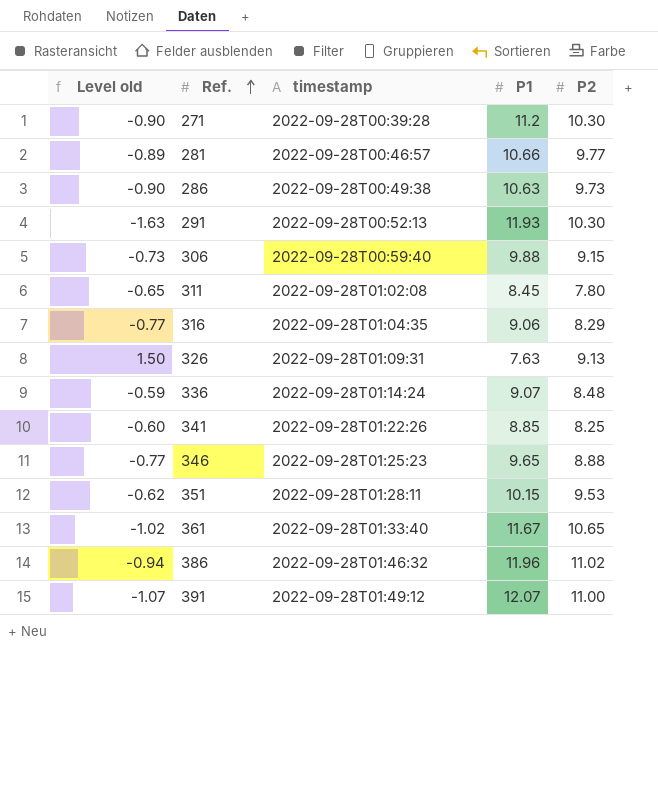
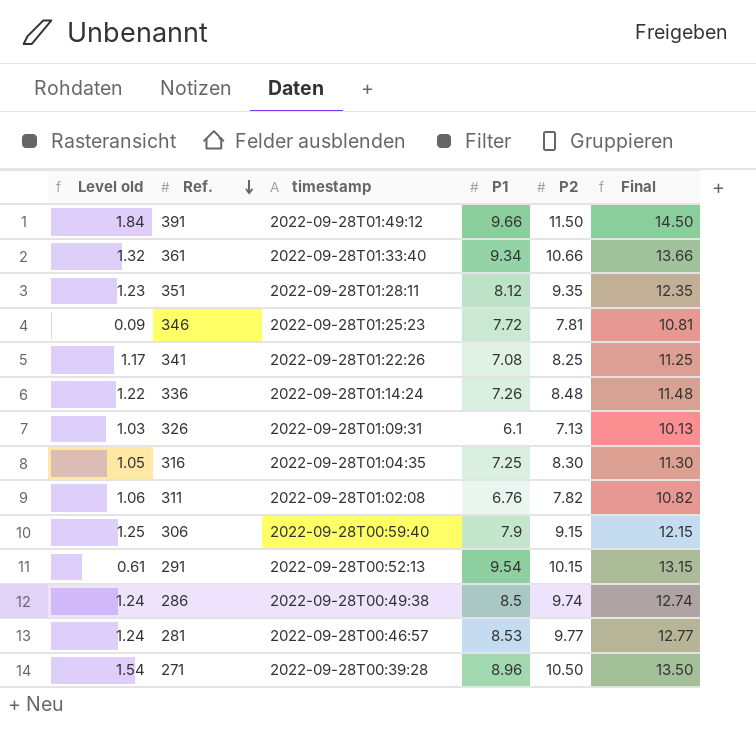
row order: Ref. ascending -> Ref. descending
column Final | formula: none -> [P2] + 3
row 386: -0.94 | 2022-09-28T01:46:32 | 11.96 | 11.02 -> none
391 | Level old: -1.07 -> 1.84
391 | P1: 12.07 -> 9.66
391 | P2: 11.00 -> 11.50
361 | Level old: -1.02 -> 1.32
361 | P1: 11.67 -> 9.34
361 | P2: 10.65 -> 10.66
351 | Level old: -0.62 -> 1.23
351 | P1: 10.15 -> 8.12
351 | P2: 9.53 -> 9.35
346 | Level old: -0.77 -> 0.09
346 | P1: 9.65 -> 7.72
346 | P2: 8.88 -> 7.81
341 | Level old: -0.60 -> 1.17
341 | P1: 8.85 -> 7.08
336 | Level old: -0.59 -> 1.22
336 | P1: 9.07 -> 7.26
326 | Level old: 1.50 -> 1.03
326 | P1: 7.63 -> 6.1
326 | P2: 9.13 -> 7.13
316 | Level old: -0.77 -> 1.05
316 | P1: 9.06 -> 7.25
316 | P2: 8.29 -> 8.30
311 | Level old: -0.65 -> 1.06
311 | P1: 8.45 -> 6.76
311 | P2: 7.80 -> 7.82
306 | Level old: -0.73 -> 1.25
306 | P1: 9.88 -> 7.9
291 | Level old: -1.63 -> 0.61
291 | P1: 11.93 -> 9.54
291 | P2: 10.30 -> 10.15
286 | Level old: -0.90 -> 1.24
286 | P1: 10.63 -> 8.5
286 | P2: 9.73 -> 9.74
281 | Level old: -0.89 -> 1.24
281 | P1: 10.66 -> 8.53
271 | Level old: -0.90 -> 1.54
271 | P1: 11.2 -> 8.96
271 | P2: 10.30 -> 10.50

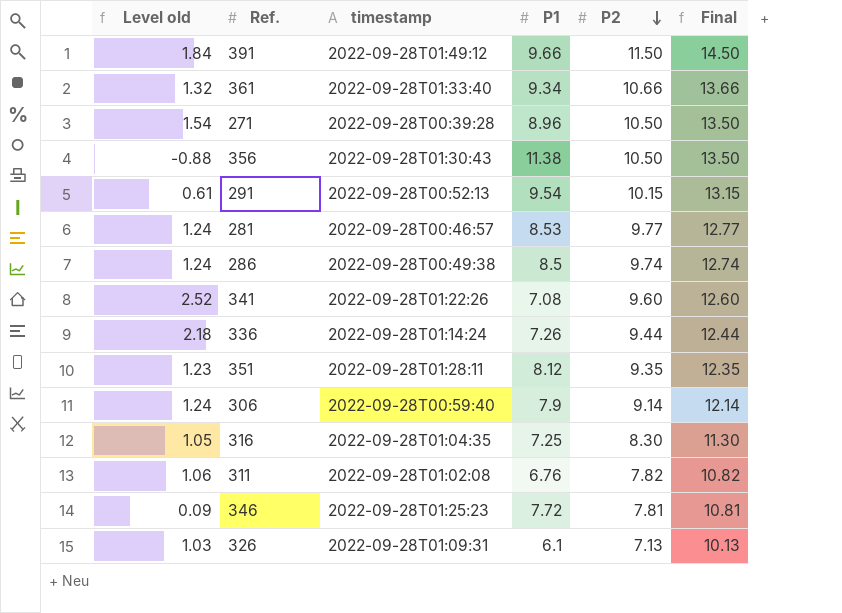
row order: Ref. descending -> P2 descending
row 356: none -> -0.88 | 2022-09-28T01:30:43 | 11.38 | 10.50 | 13.50
341 | Level old: 1.17 -> 2.52
341 | P2: 8.25 -> 9.60
341 | Final: 11.25 -> 12.60
336 | Level old: 1.22 -> 2.18
336 | P2: 8.48 -> 9.44
336 | Final: 11.48 -> 12.44
306 | Level old: 1.25 -> 1.24
306 | P2: 9.15 -> 9.14
306 | Final: 12.15 -> 12.14

